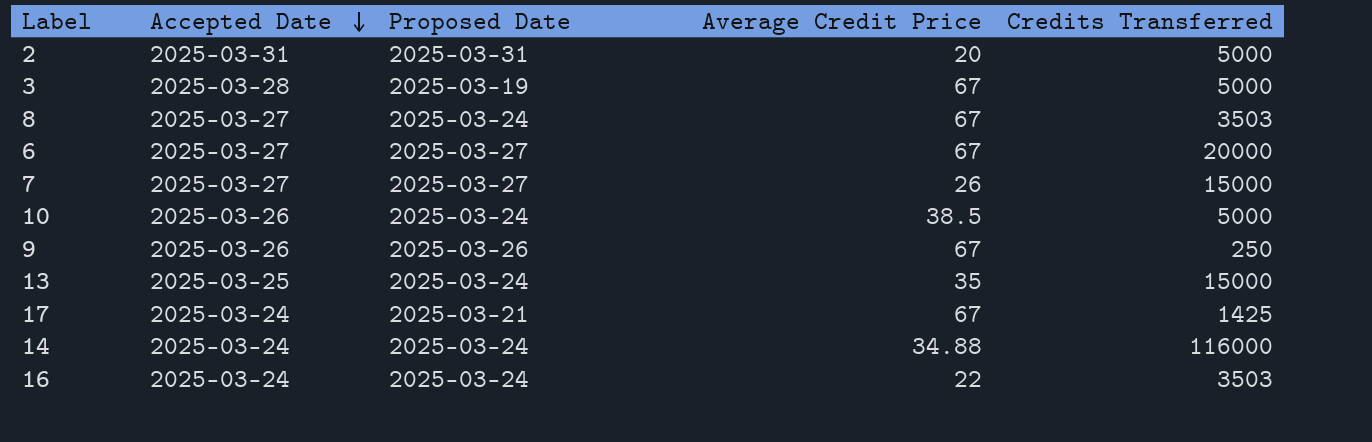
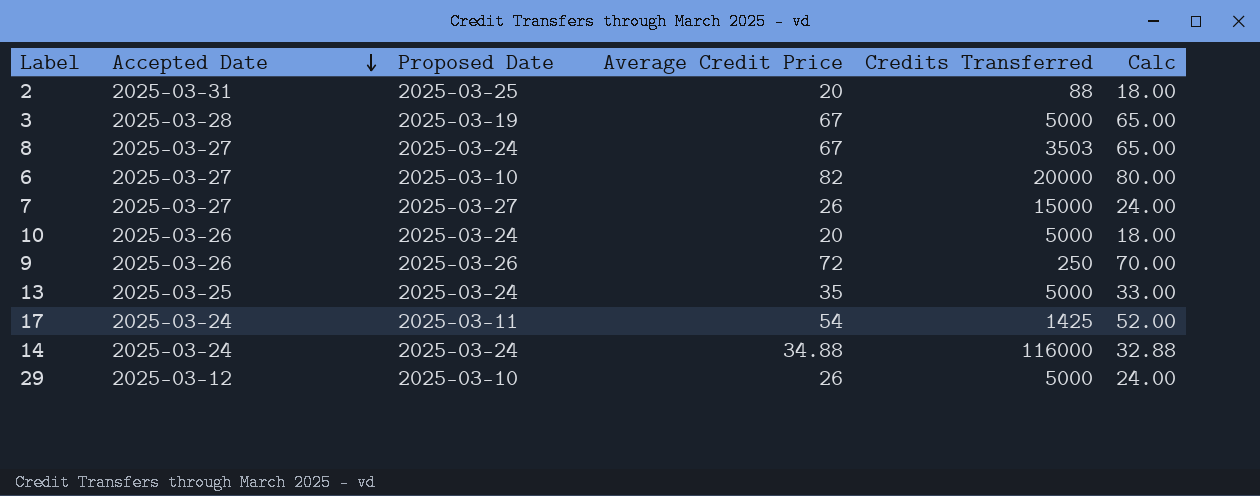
column Calc | formula: none -> [Average Credit Price] - 2
row 16: 2025-03-24 | 2025-03-24 | 22 | 3503 -> none
2 | Proposed Date: 2025-03-31 -> 2025-03-25
2 | Credits Transferred: 5000 -> 88
6 | Proposed Date: 2025-03-27 -> 2025-03-10
6 | Average Credit Price: 67 -> 82
10 | Average Credit Price: 38.5 -> 20
9 | Average Credit Price: 67 -> 72
13 | Credits Transferred: 15000 -> 5000
17 | Proposed Date: 2025-03-21 -> 2025-03-11
17 | Average Credit Price: 67 -> 54
row 29: none -> 2025-03-12 | 2025-03-10 | 26 | 5000 | 24.00

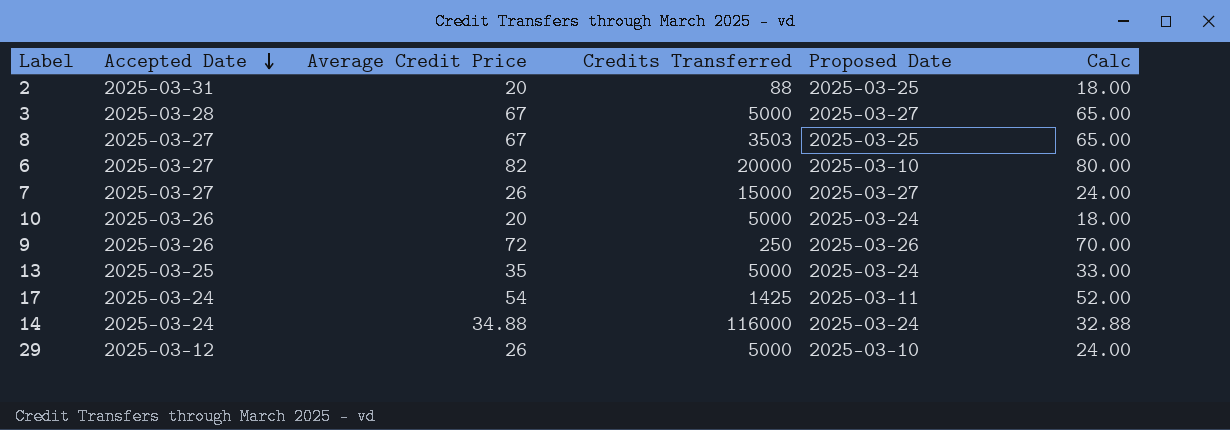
column Proposed Date | position: 3 -> 5
3 | Proposed Date: 2025-03-19 -> 2025-03-27
8 | Proposed Date: 2025-03-24 -> 2025-03-25

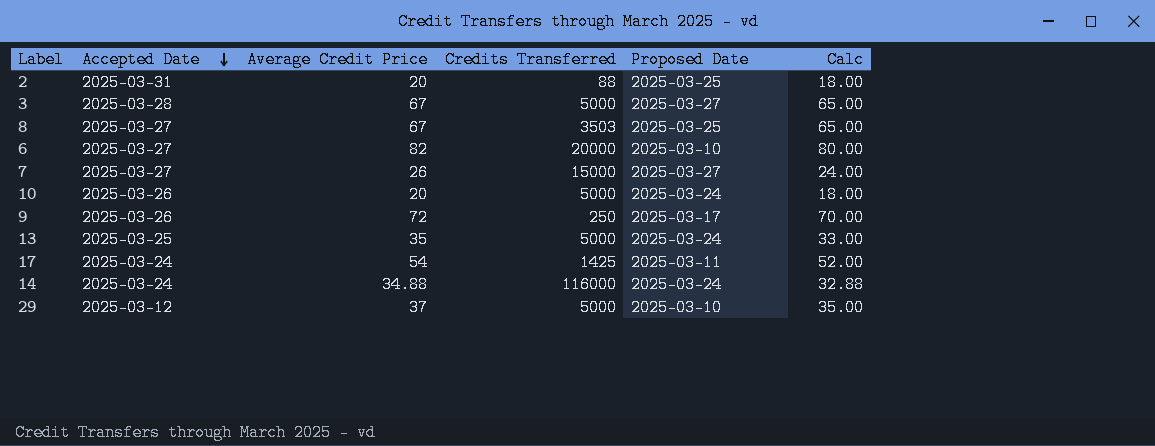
9 | Proposed Date: 2025-03-26 -> 2025-03-17
29 | Average Credit Price: 26 -> 37
29 | Calc: 24.00 -> 35.00

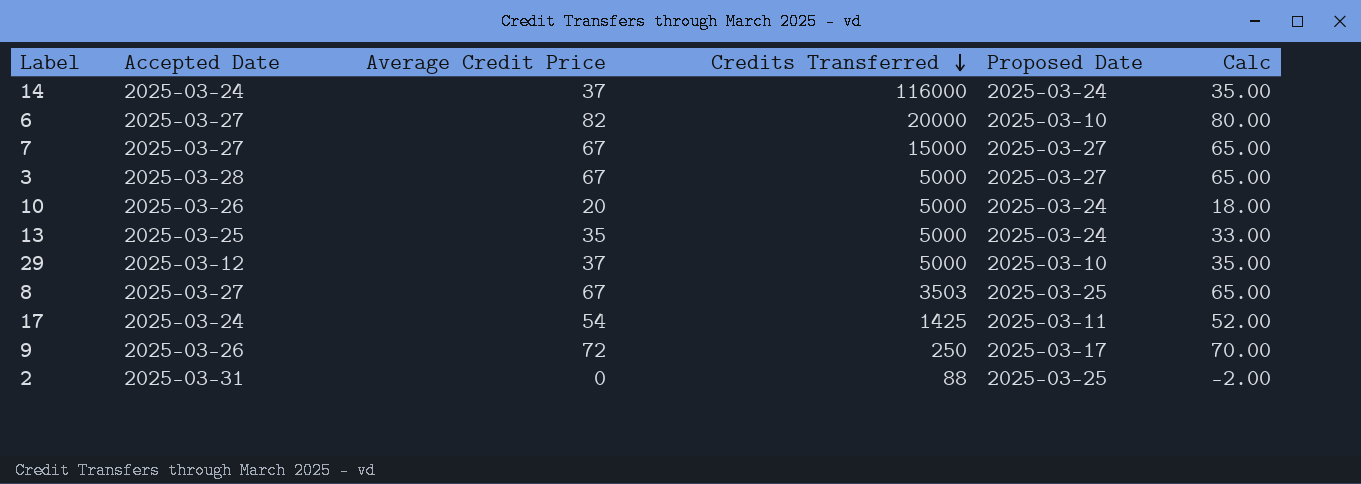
row order: Accepted Date descending -> Credits Transferred descending
14 | Average Credit Price: 34.88 -> 37
14 | Calc: 32.88 -> 35.00
7 | Average Credit Price: 26 -> 67
7 | Calc: 24.00 -> 65.00
2 | Average Credit Price: 20 -> 0
2 | Calc: 18.00 -> -2.00

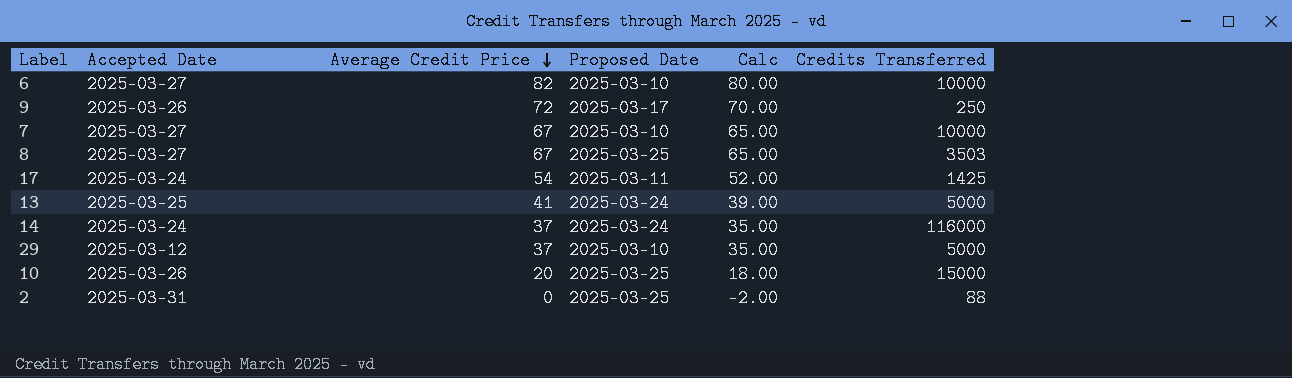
row order: Credits Transferred descending -> Average Credit Price descending
column Credits Transferred | position: 4 -> 6
row 3: 2025-03-28 | 67 | 5000 | 2025-03-27 | 65.00 -> none
6 | Credits Transferred: 20000 -> 10000
7 | Proposed Date: 2025-03-27 -> 2025-03-10
7 | Credits Transferred: 15000 -> 10000
13 | Average Credit Price: 35 -> 41
13 | Calc: 33.00 -> 39.00
10 | Proposed Date: 2025-03-24 -> 2025-03-25
10 | Credits Transferred: 5000 -> 15000

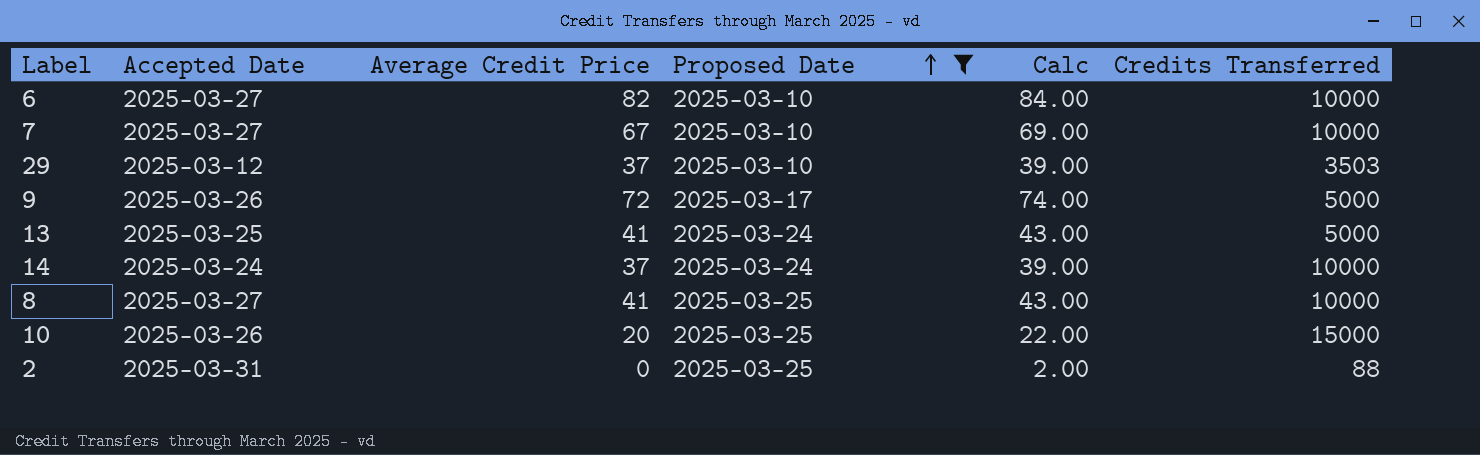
filter: none -> Proposed Date != 2025-03-11
row order: Average Credit Price descending -> Proposed Date ascending
column Calc | formula: [Average Credit Price] - 2 -> [Average Credit Price] + 2
29 | Credits Transferred: 5000 -> 3503
9 | Credits Transferred: 250 -> 5000
14 | Credits Transferred: 116000 -> 10000
8 | Average Credit Price: 67 -> 41
8 | Credits Transferred: 3503 -> 10000

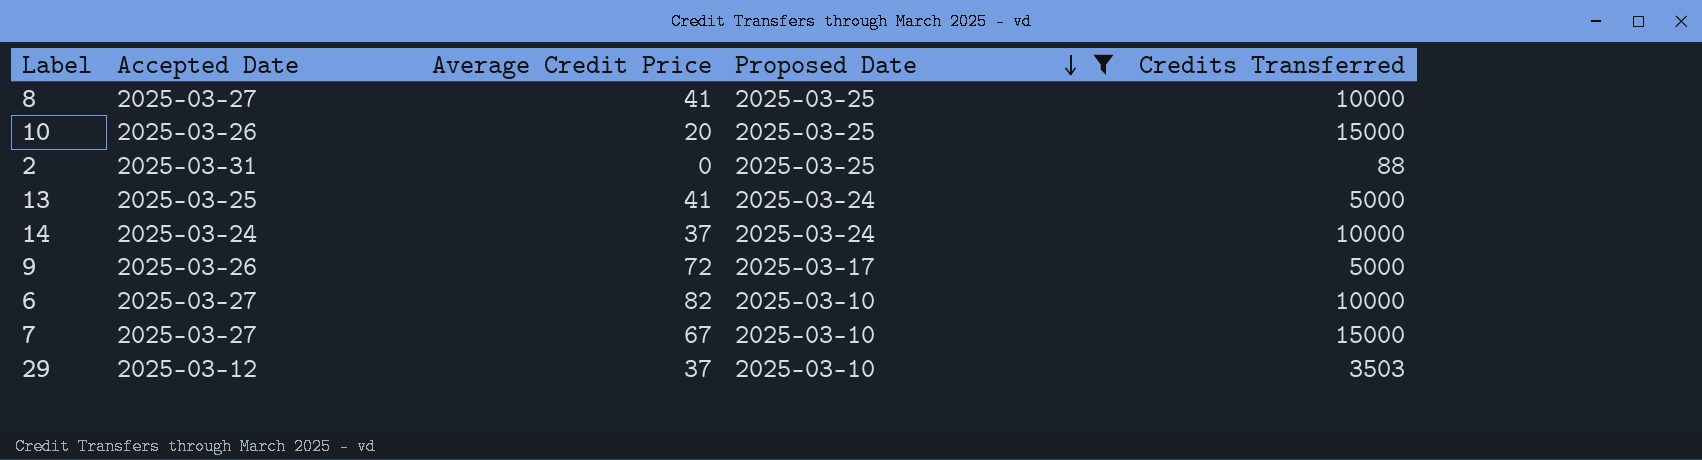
row order: Proposed Date ascending -> Proposed Date descending
column Calc | formula: [Average Credit Price] + 2 -> none
7 | Credits Transferred: 10000 -> 15000

